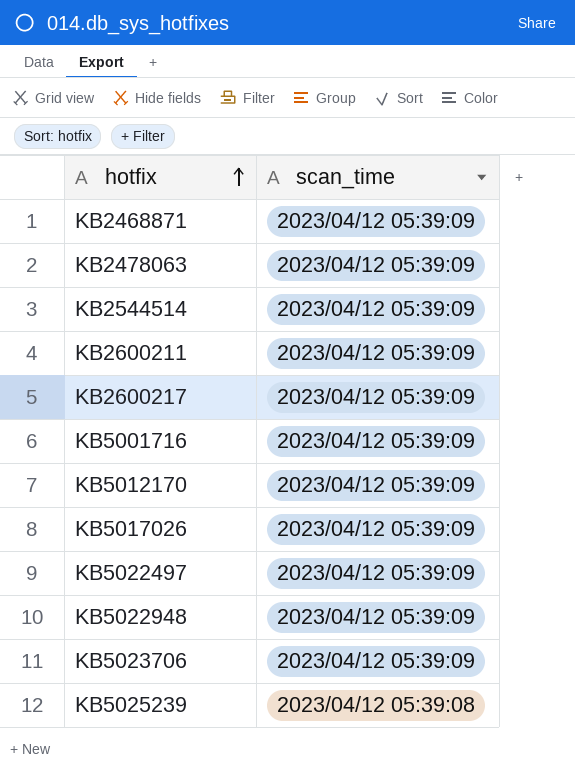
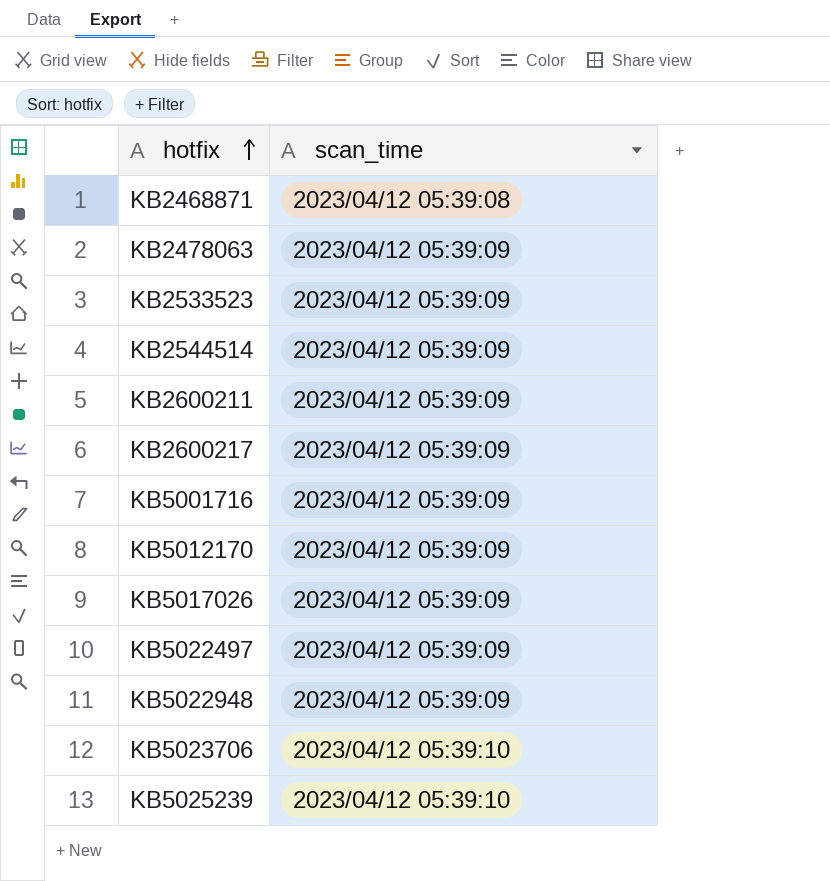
KB2468871 | scan_time: 2023/04/12 05:39:09 -> 2023/04/12 05:39:08
row KB2533523: none -> 2023/04/12 05:39:09
KB5023706 | scan_time: 2023/04/12 05:39:09 -> 2023/04/12 05:39:10
KB5025239 | scan_time: 2023/04/12 05:39:08 -> 2023/04/12 05:39:10

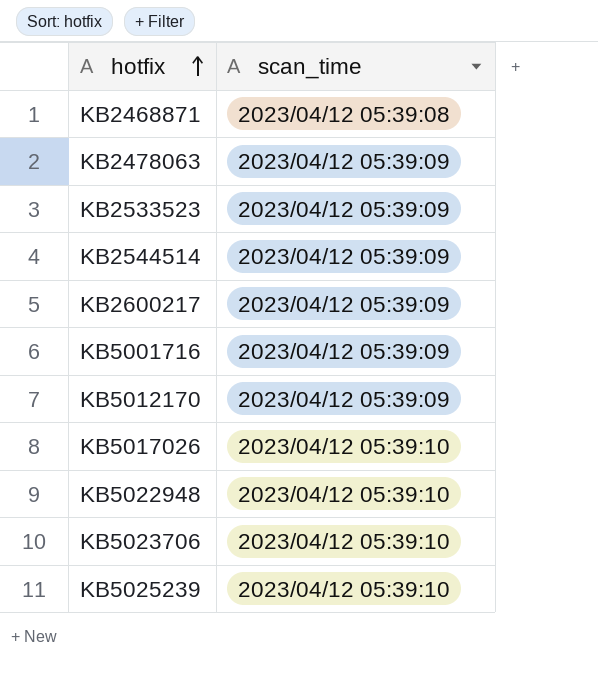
row KB2600211: 2023/04/12 05:39:09 -> none
row KB5022497: 2023/04/12 05:39:09 -> none
KB5017026 | scan_time: 2023/04/12 05:39:09 -> 2023/04/12 05:39:10
KB5022948 | scan_time: 2023/04/12 05:39:09 -> 2023/04/12 05:39:10

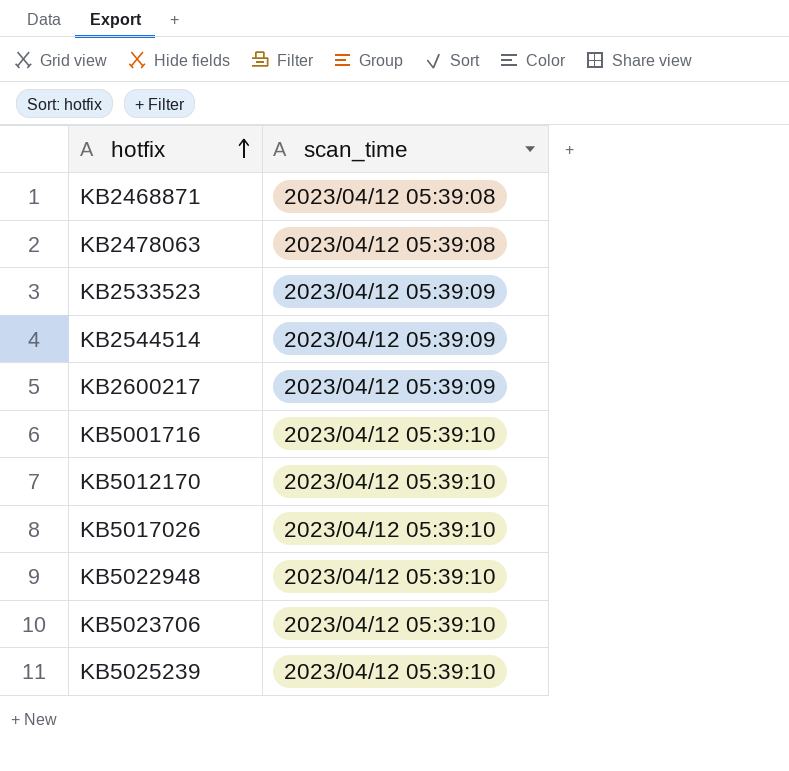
KB2478063 | scan_time: 2023/04/12 05:39:09 -> 2023/04/12 05:39:08
KB5001716 | scan_time: 2023/04/12 05:39:09 -> 2023/04/12 05:39:10
KB5012170 | scan_time: 2023/04/12 05:39:09 -> 2023/04/12 05:39:10

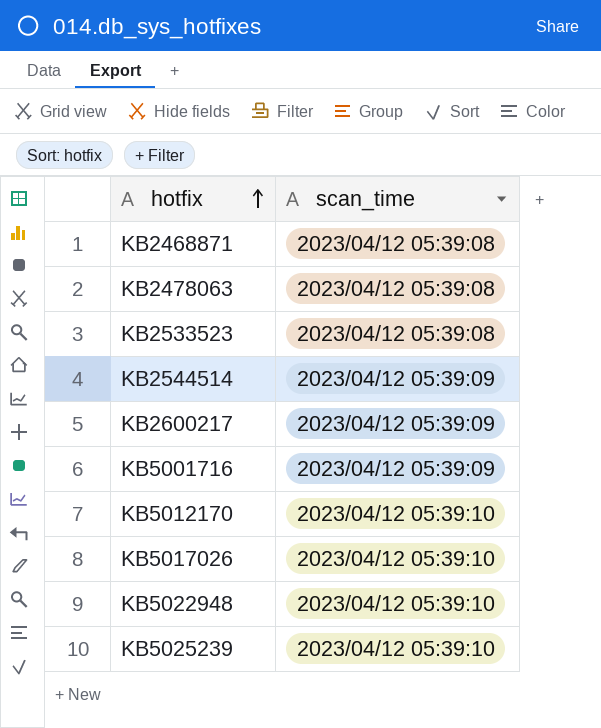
row KB5023706: 2023/04/12 05:39:10 -> none
KB2533523 | scan_time: 2023/04/12 05:39:09 -> 2023/04/12 05:39:08
KB5001716 | scan_time: 2023/04/12 05:39:10 -> 2023/04/12 05:39:09

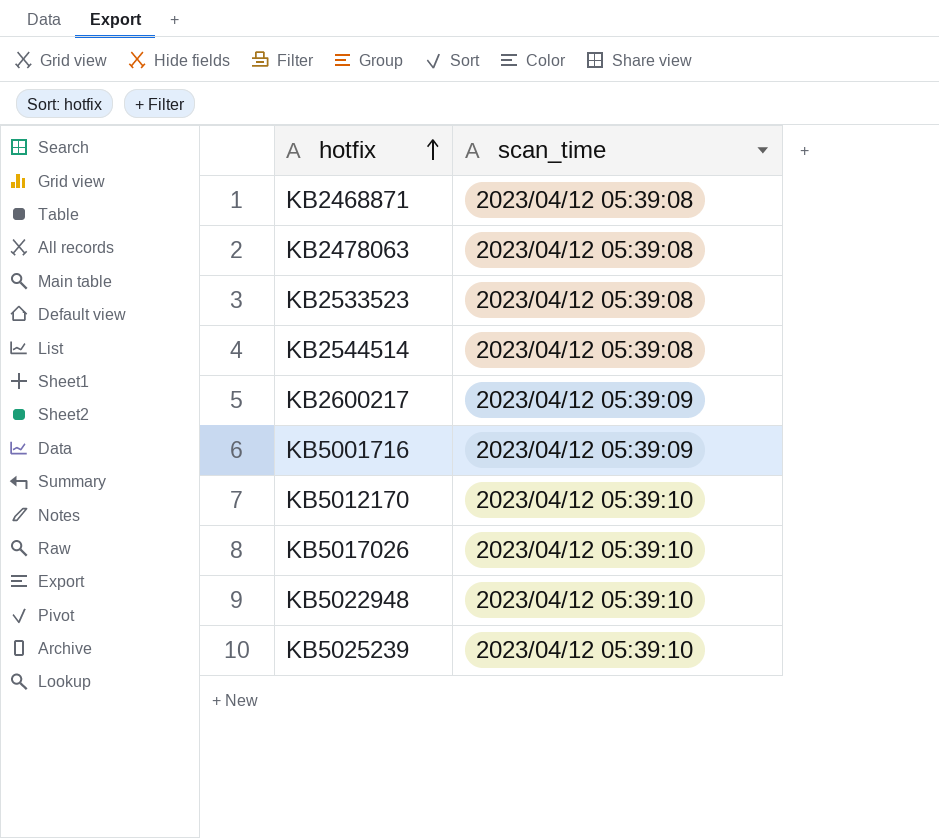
KB2544514 | scan_time: 2023/04/12 05:39:09 -> 2023/04/12 05:39:08

